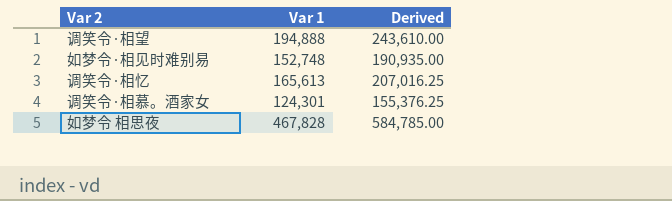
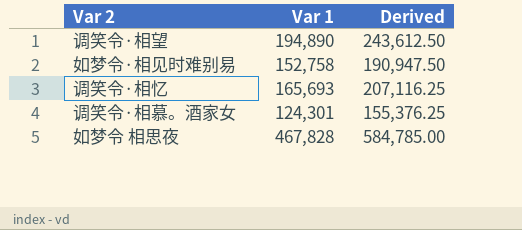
调笑令·相望 | Var 1: 194,888 -> 194,890
调笑令·相望 | Derived: 243,610.00 -> 243,612.50
如梦令·相见时难别易 | Var 1: 152,748 -> 152,758
如梦令·相见时难别易 | Derived: 190,935.00 -> 190,947.50
调笑令·相忆 | Var 1: 165,613 -> 165,693
调笑令·相忆 | Derived: 207,016.25 -> 207,116.25

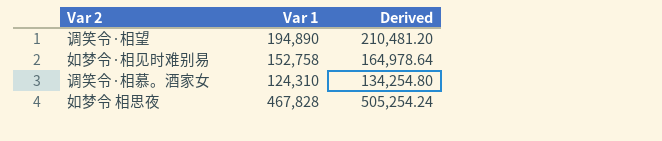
column Derived | formula: [Var 1] * 1.25 -> [Var 1] * 1.08
row 调笑令·相忆: 165,693 | 207,116.25 -> none
调笑令·相慕。酒家女 | Var 1: 124,301 -> 124,310

